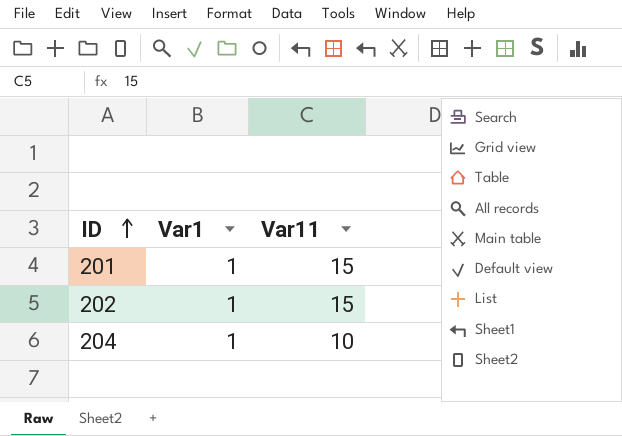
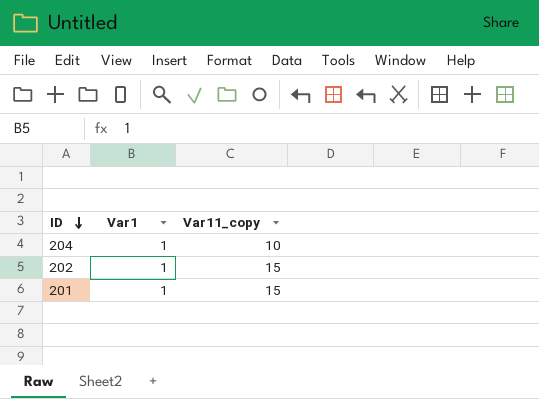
row order: ID ascending -> ID descending
column name: Var11 -> Var11_copy

